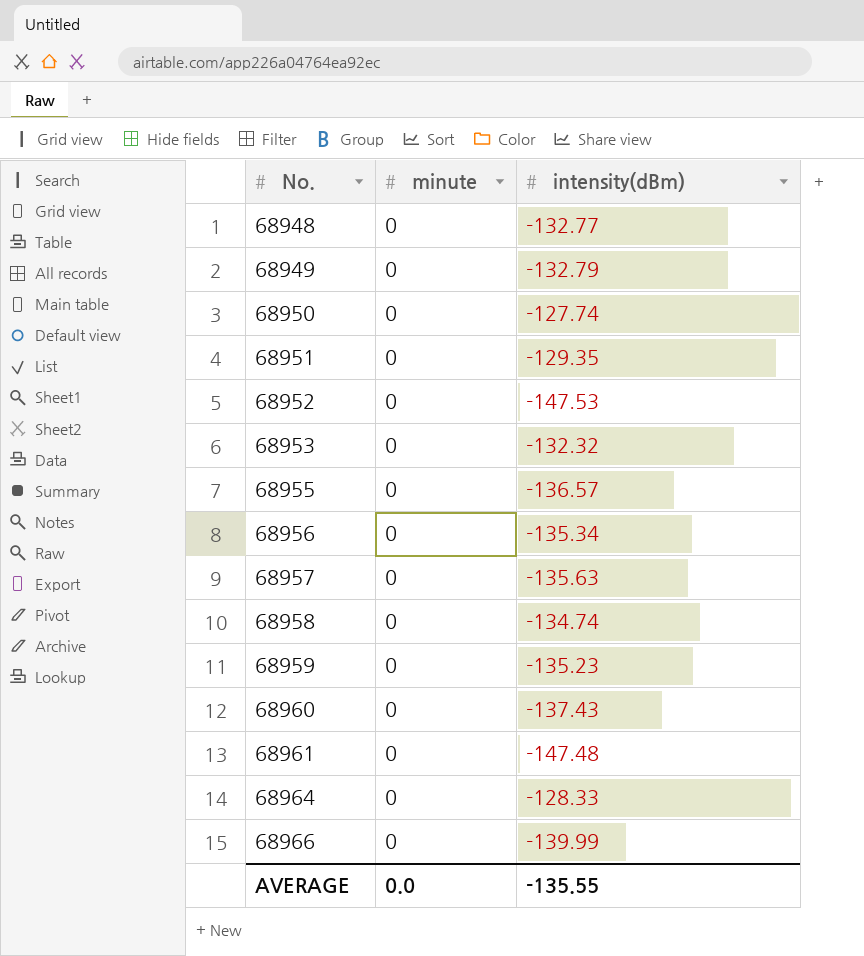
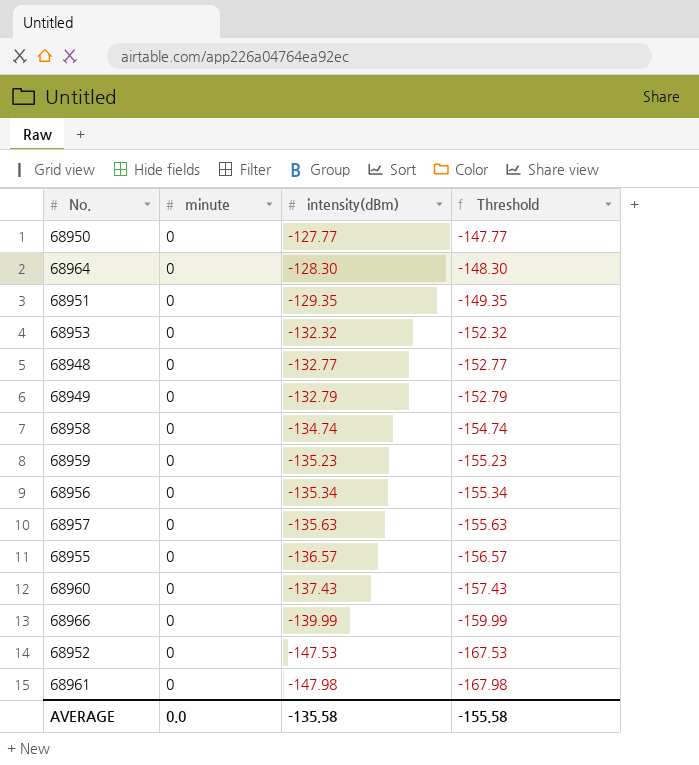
row order: No. ascending -> intensity(dBm) descending
column Threshold | formula: none -> [intensity(dBm)] - 20
68950 | intensity(dBm): -127.74 -> -127.77
68964 | intensity(dBm): -128.33 -> -128.30
68961 | intensity(dBm): -147.48 -> -147.98
AVERAGE | intensity(dBm): -135.55 -> -135.58

